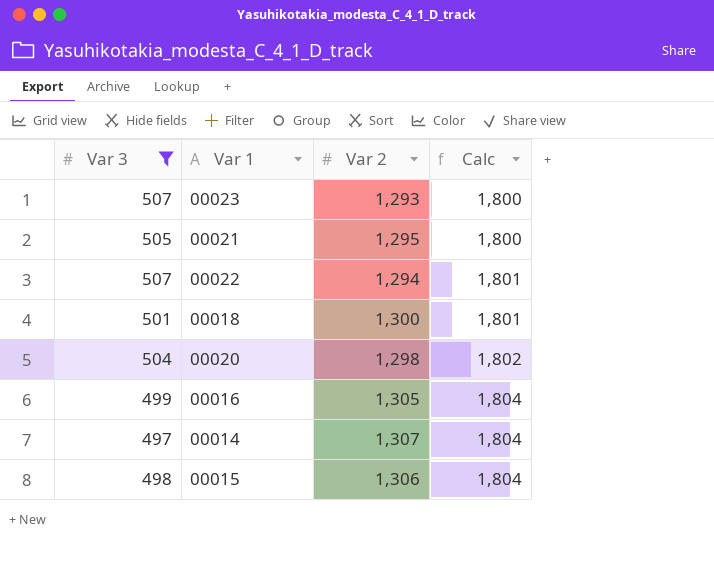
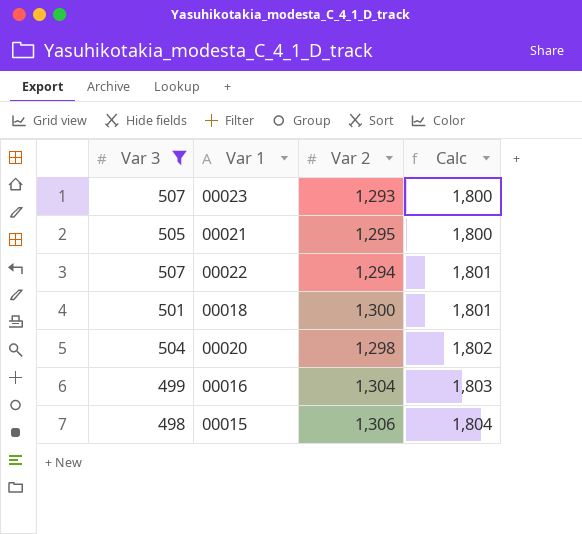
row 00014: 497 | 1,307 | 1,804 -> none
00016 | Var 2: 1,305 -> 1,304
00016 | Calc: 1,804 -> 1,803

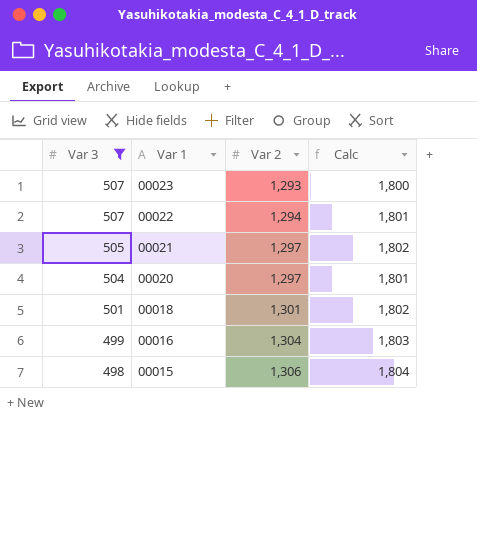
row order: Calc ascending -> Var 3 descending
00021 | Var 2: 1,295 -> 1,297
00021 | Calc: 1,800 -> 1,802
00020 | Var 2: 1,298 -> 1,297
00020 | Calc: 1,802 -> 1,801
00018 | Var 2: 1,300 -> 1,301
00018 | Calc: 1,801 -> 1,802

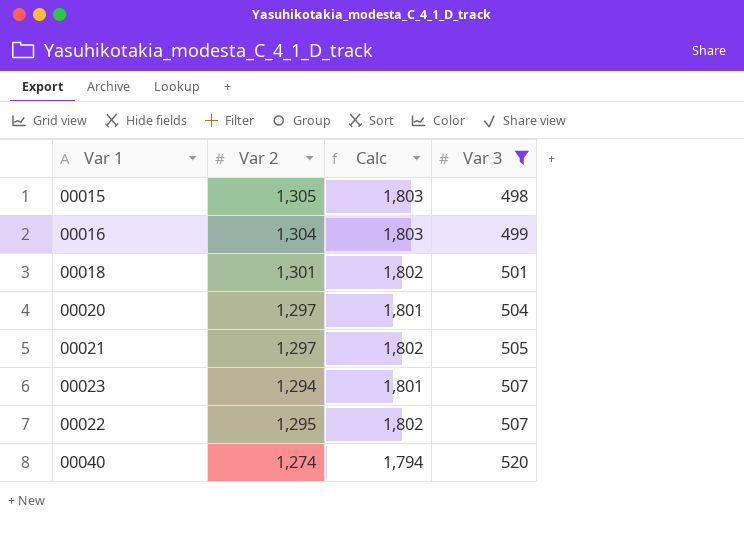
row order: Var 3 descending -> Var 3 ascending
column Var 3 | position: 1 -> 4
00015 | Var 2: 1,306 -> 1,305
00015 | Calc: 1,804 -> 1,803
00023 | Var 2: 1,293 -> 1,294
00023 | Calc: 1,800 -> 1,801
00022 | Var 2: 1,294 -> 1,295
00022 | Calc: 1,801 -> 1,802
row 00040: none -> 1,274 | 1,794 | 520

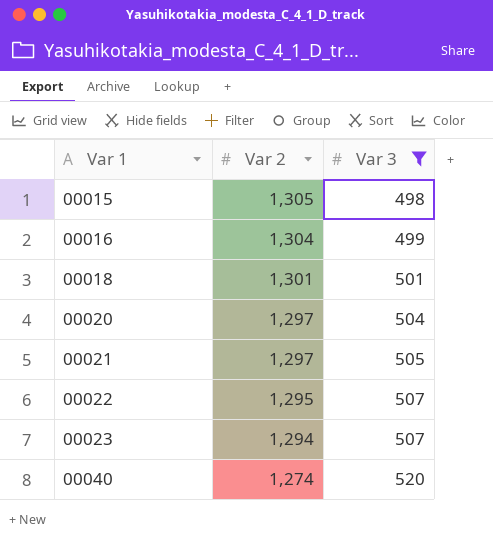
row order: Var 3 ascending -> Var 1 ascending
column Calc | formula: [Var 2] + [Var 3] -> none

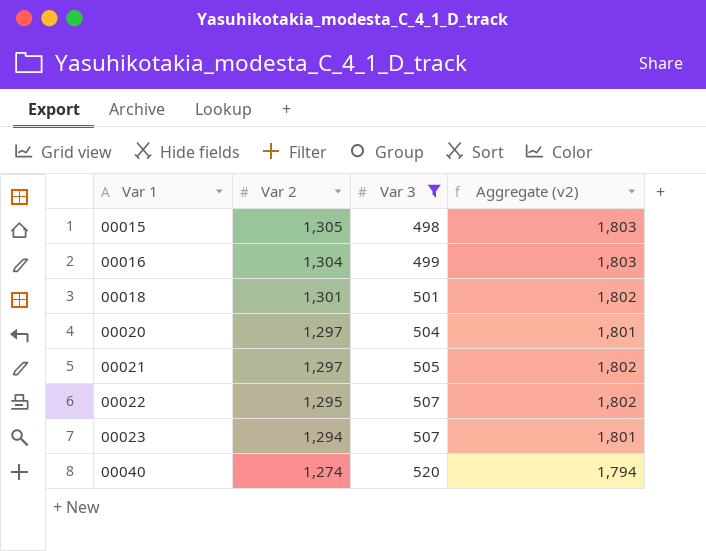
column Aggregate (v2) | formula: none -> [Var 2] + [Var 3]

